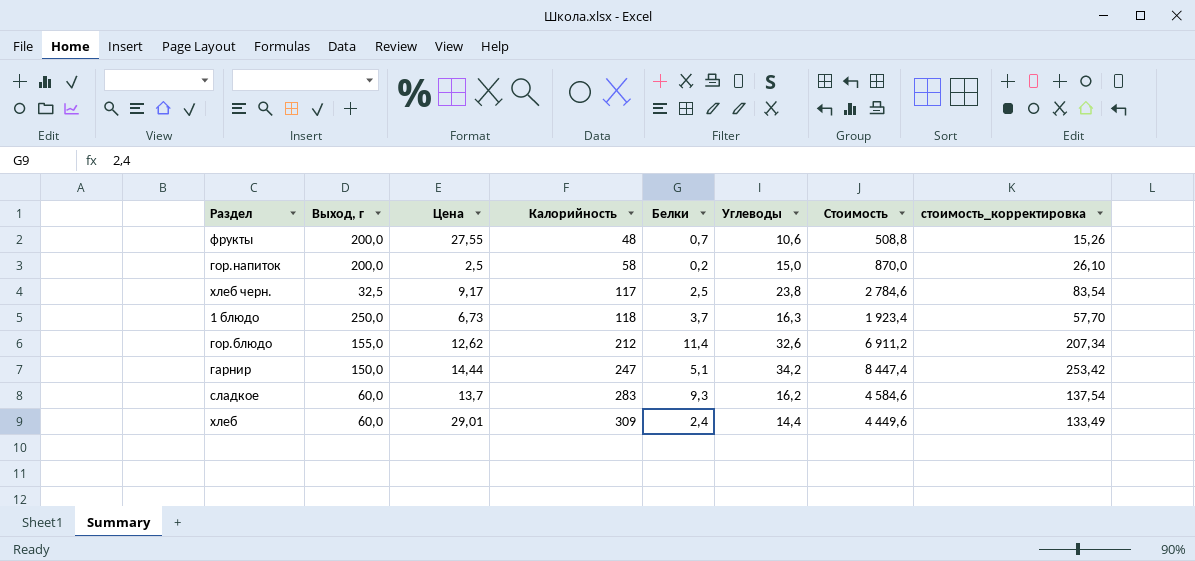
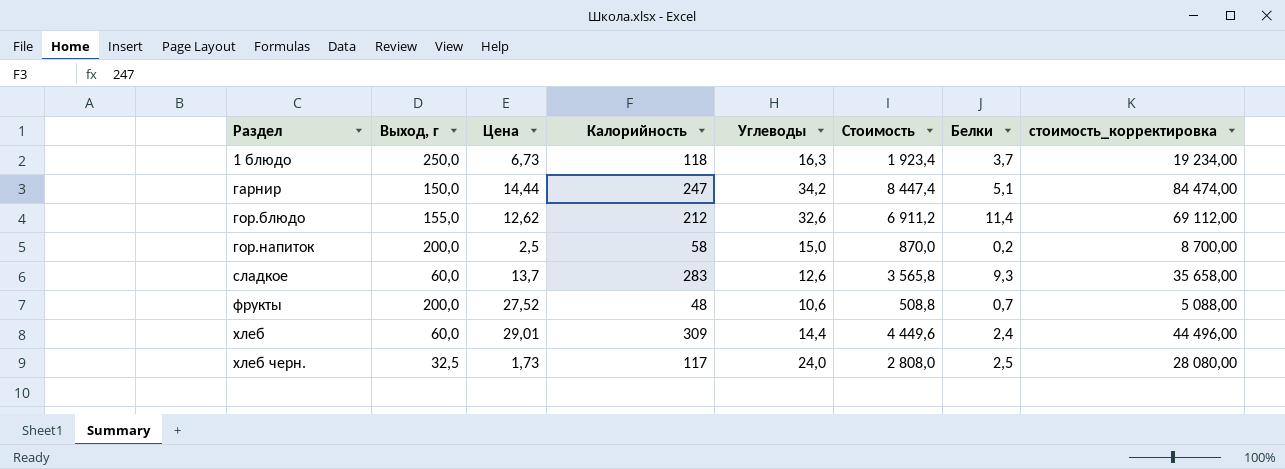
row order: Калорийность ascending -> Раздел ascending
column Белки | position: 5 -> 7
column стоимость_корректировка | formula: [Стоимость] * 0,03 -> [Стоимость] * 10
сладкое | Углеводы: 16,2 -> 12,6
сладкое | Стоимость: 4 584,6 -> 3 565,8
фрукты | Цена: 27,55 -> 27,52
хлеб черн. | Цена: 9,17 -> 1,73
хлеб черн. | Углеводы: 23,8 -> 24,0
хлеб черн. | Стоимость: 2 784,6 -> 2 808,0

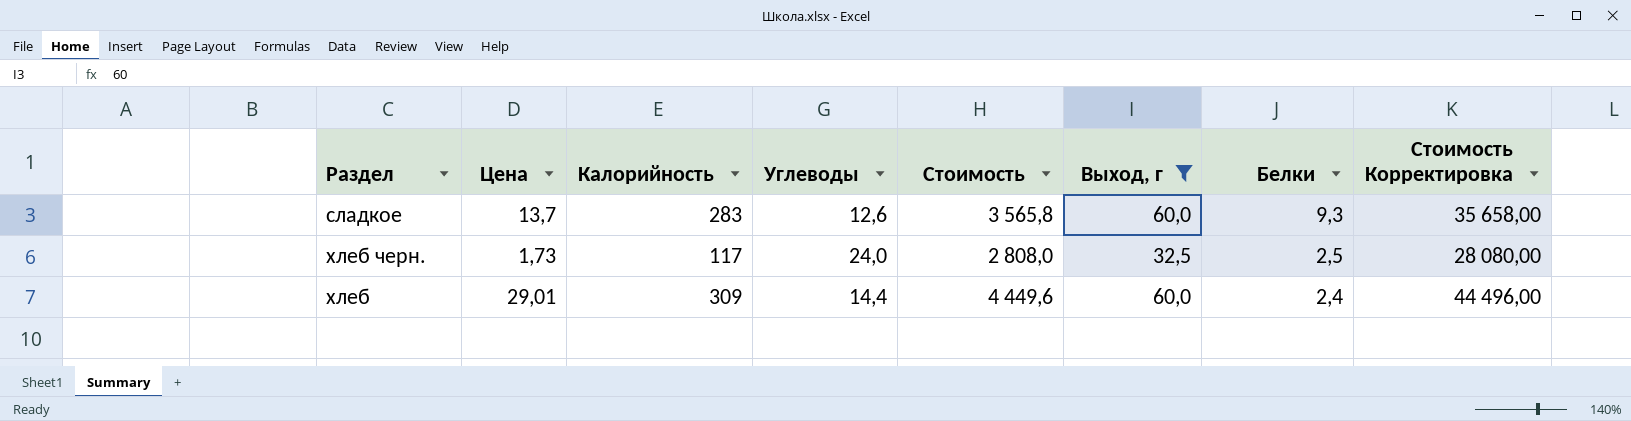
filter: none -> Выход, г <= 60,0
row order: Раздел ascending -> Белки descending
column Выход, г | position: 2 -> 6
column name: стоимость_корректировка -> Стоимость Корректировка

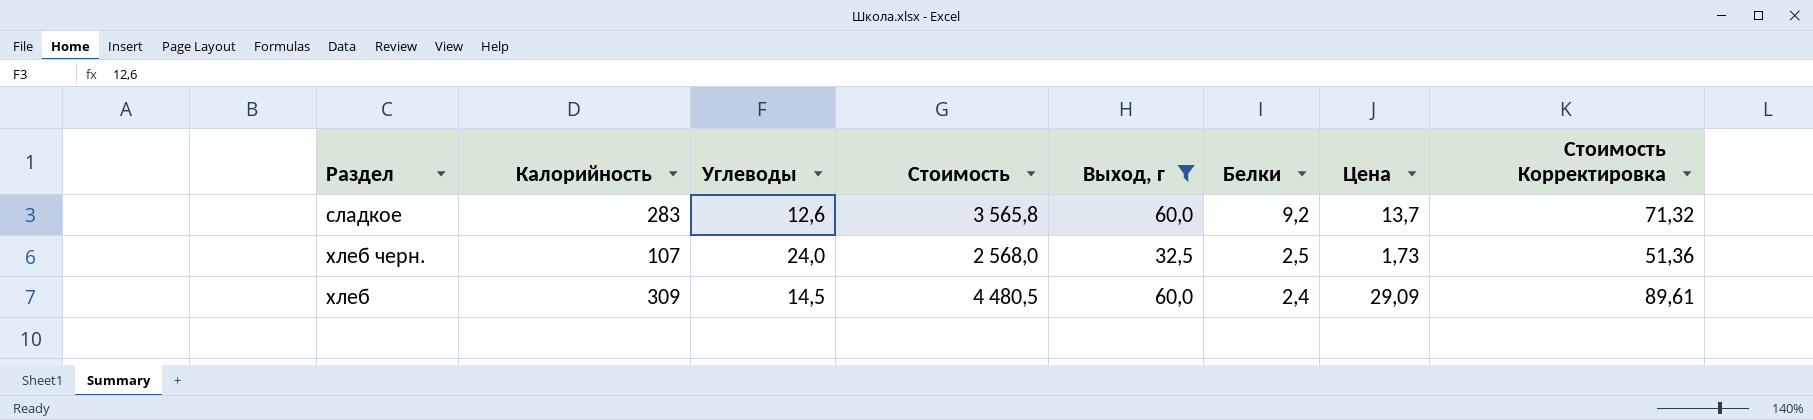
column Цена | position: 2 -> 7
column Стоимость Корректировка | formula: [Стоимость] * 10 -> [Стоимость] * 0,02
сладкое | Белки: 9,3 -> 9,2
хлеб черн. | Калорийность: 117 -> 107
хлеб черн. | Стоимость: 2 808,0 -> 2 568,0
хлеб | Углеводы: 14,4 -> 14,5
хлеб | Стоимость: 4 449,6 -> 4 480,5
хлеб | Цена: 29,01 -> 29,09

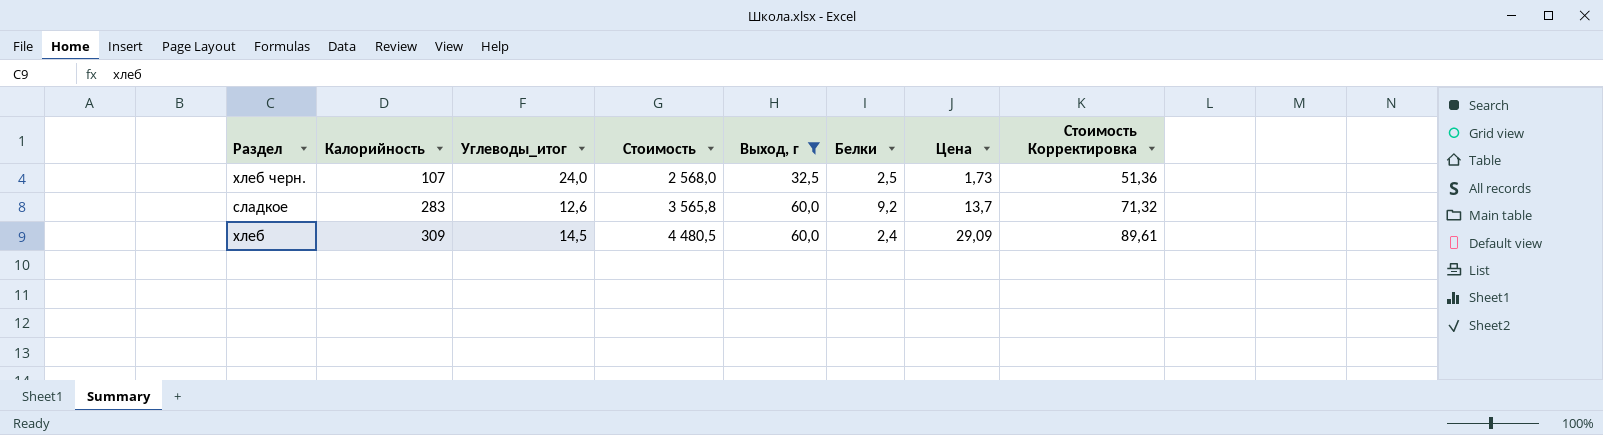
row order: Белки descending -> Калорийность ascending
column name: Углеводы -> Углеводы_итог

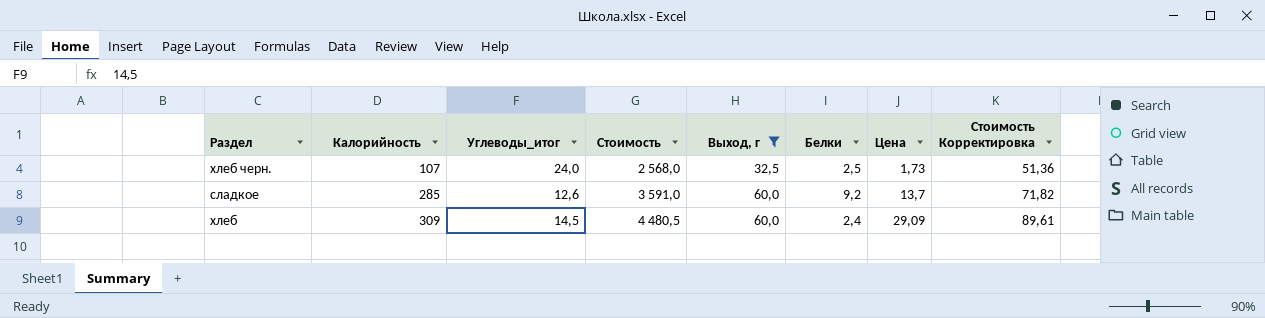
сладкое | Калорийность: 283 -> 285
сладкое | Стоимость: 3 565,8 -> 3 591,0
сладкое | Стоимость Корректировка: 71,32 -> 71,82

